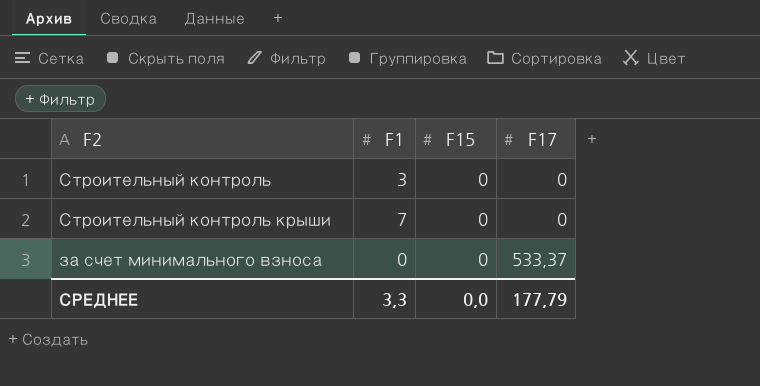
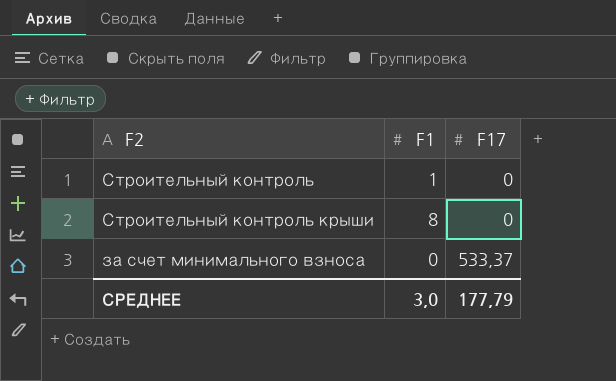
column F15 | position: 3 -> none
Строительный контроль | F1: 3 -> 1
Строительный контроль крыши | F1: 7 -> 8
СРЕДНЕЕ | F1: 3,3 -> 3,0

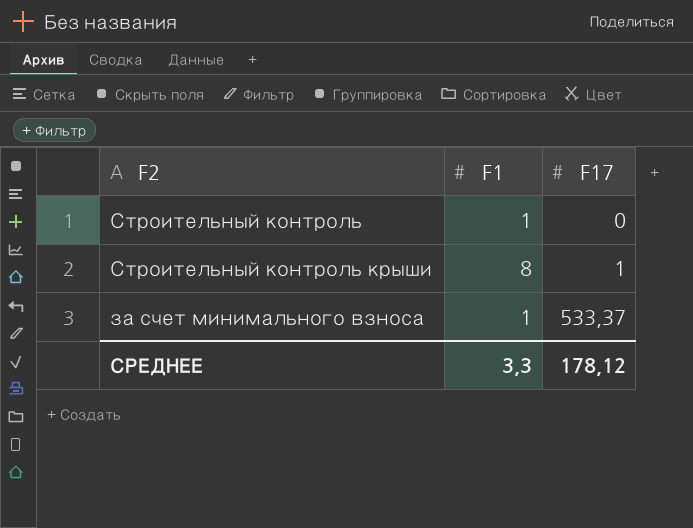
Строительный контроль крыши | F17: 0 -> 1
за счет минимального взноса | F1: 0 -> 1
СРЕДНЕЕ | F1: 3,0 -> 3,3
СРЕДНЕЕ | F17: 177,79 -> 178,12

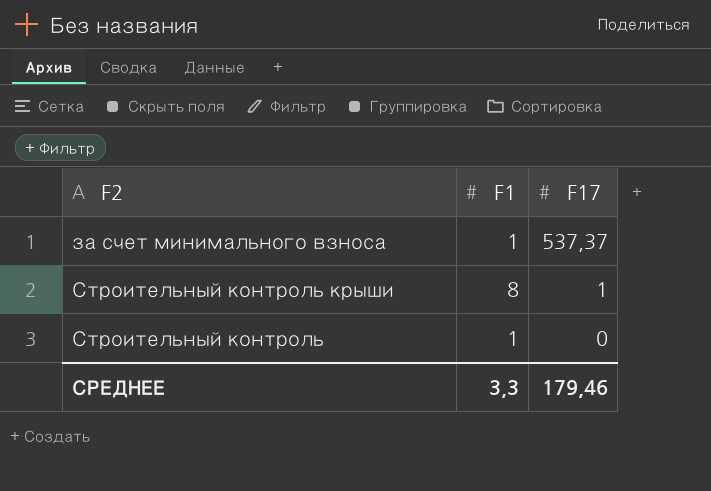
row order: F17 ascending -> F17 descending
за счет минимального взноса | F17: 533,37 -> 537,37
СРЕДНЕЕ | F17: 178,12 -> 179,46

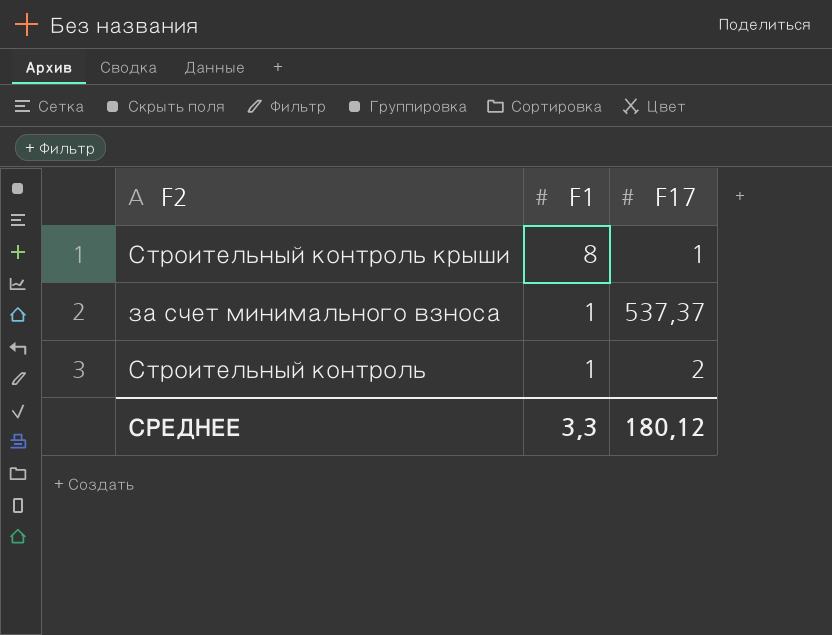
row order: F17 descending -> F1 descending
Строительный контроль | F17: 0 -> 2
СРЕДНЕЕ | F17: 179,46 -> 180,12

